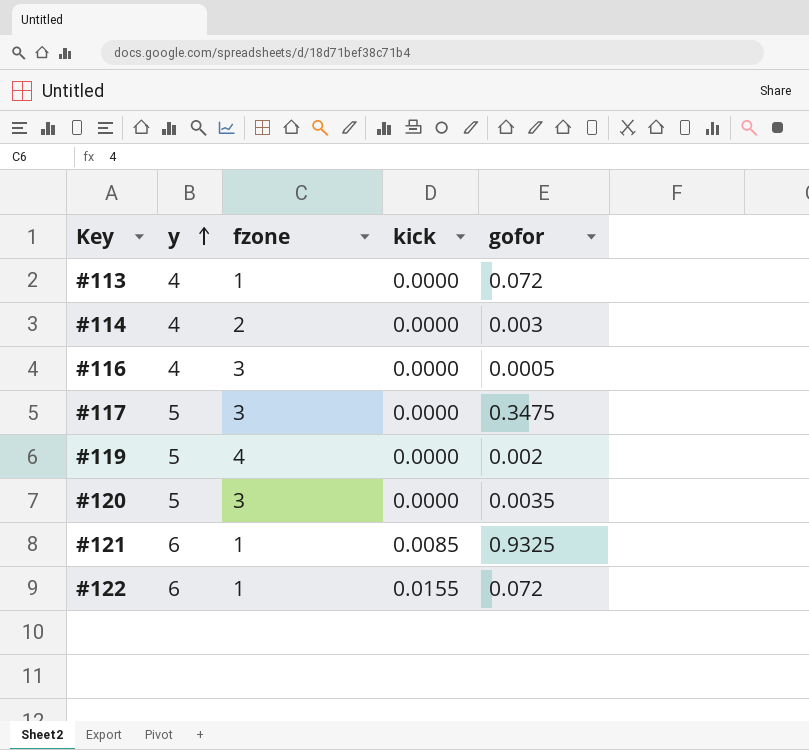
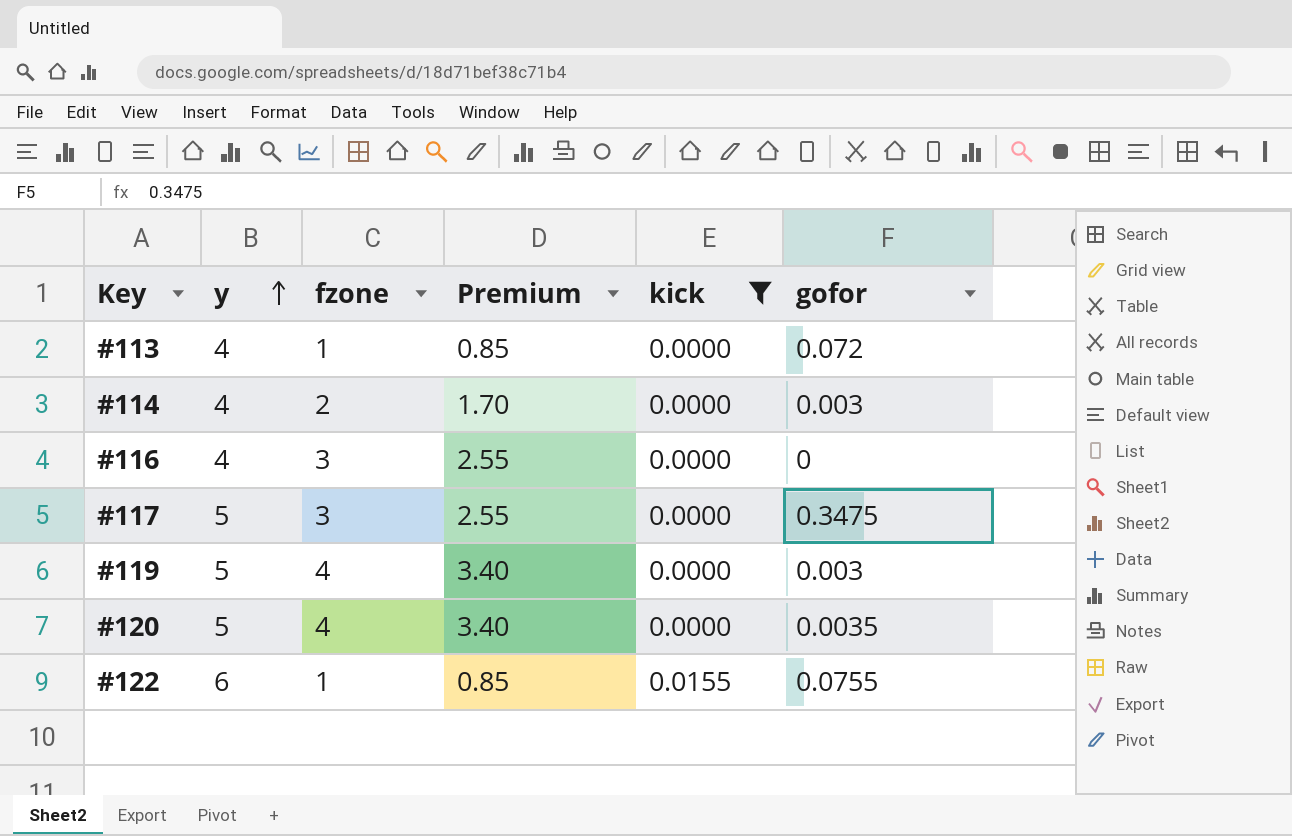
filter: none -> kick != 0.0085
column Premium | formula: none -> [fzone] * 0.85
#116 | gofor: 0.0005 -> 0
#119 | gofor: 0.002 -> 0.003
#120 | fzone: 3 -> 4
#122 | gofor: 0.072 -> 0.0755

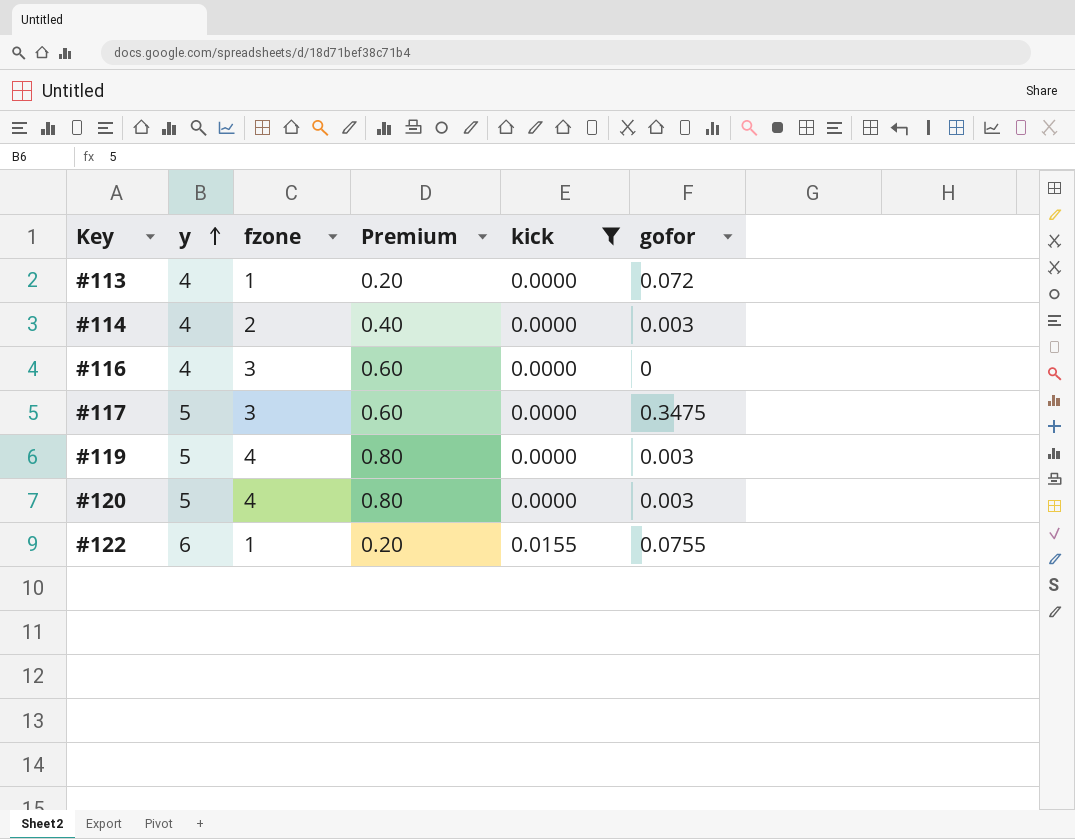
column Premium | formula: [fzone] * 0.85 -> [fzone] * 0.2
#120 | gofor: 0.0035 -> 0.003

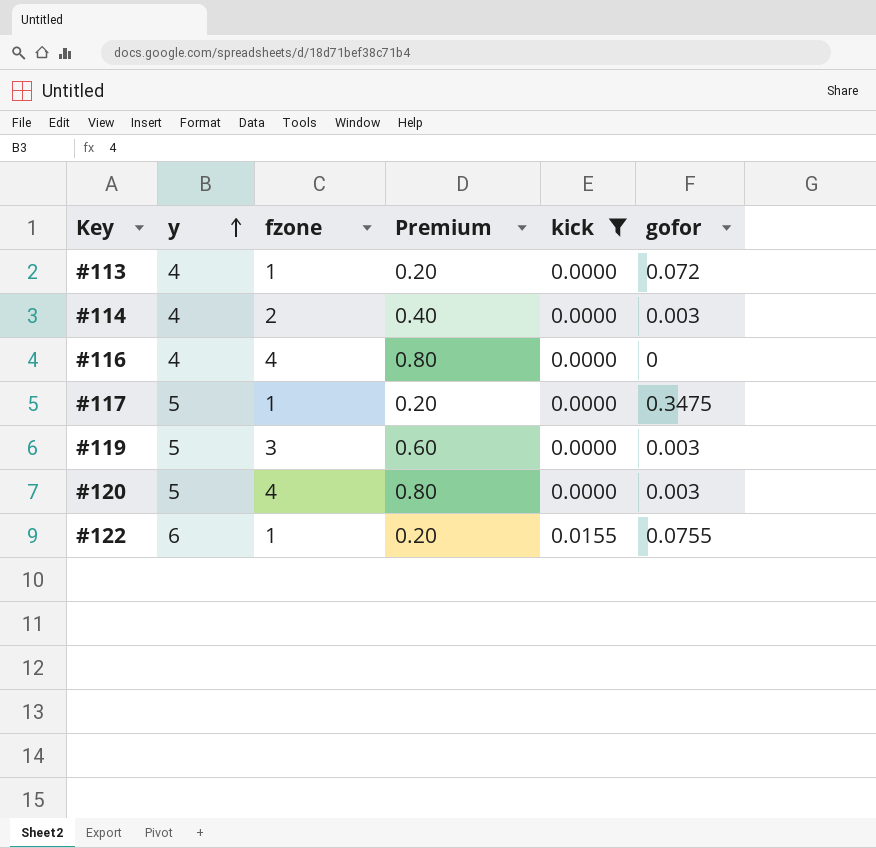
#116 | fzone: 3 -> 4
#116 | Premium: 0.60 -> 0.80
#117 | fzone: 3 -> 1
#117 | Premium: 0.60 -> 0.20
#119 | fzone: 4 -> 3
#119 | Premium: 0.80 -> 0.60

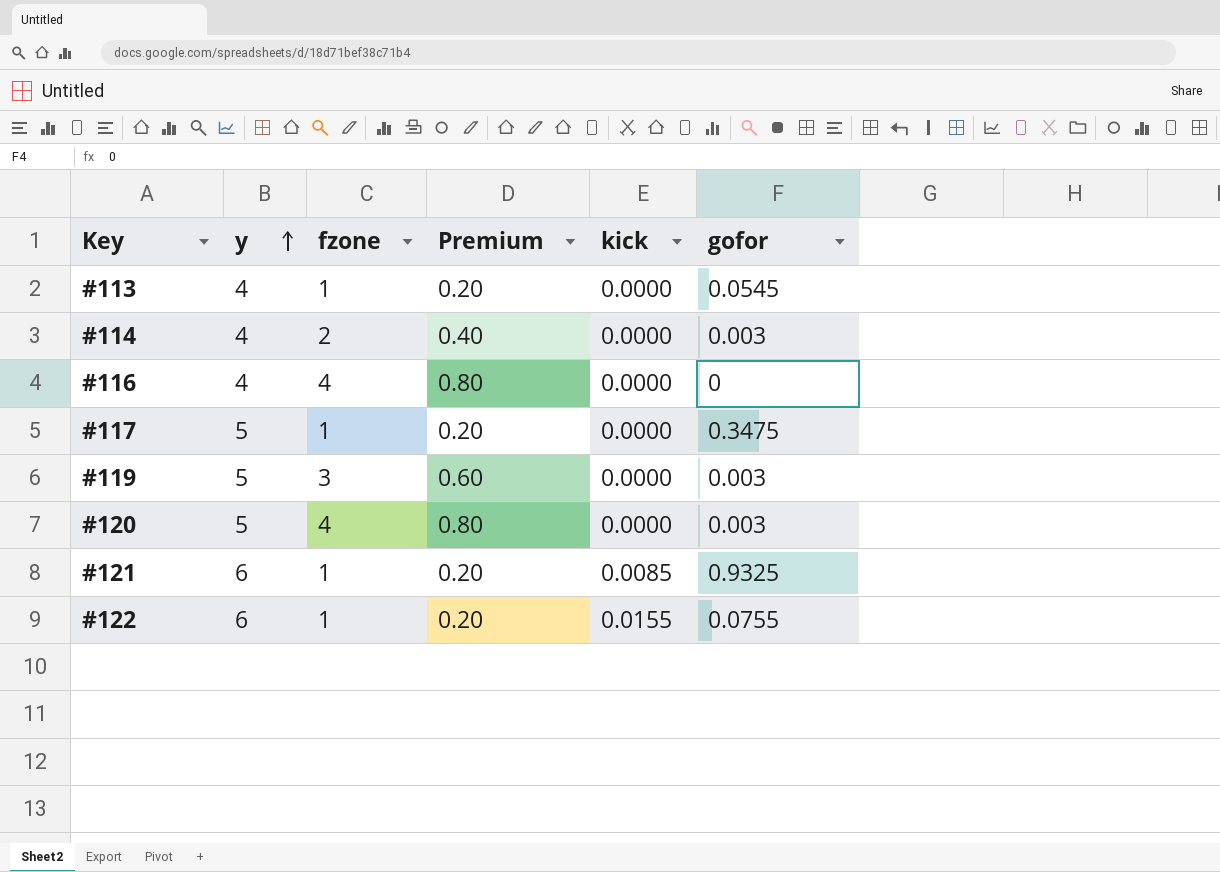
filter: kick != 0.0085 -> none
#113 | gofor: 0.072 -> 0.0545

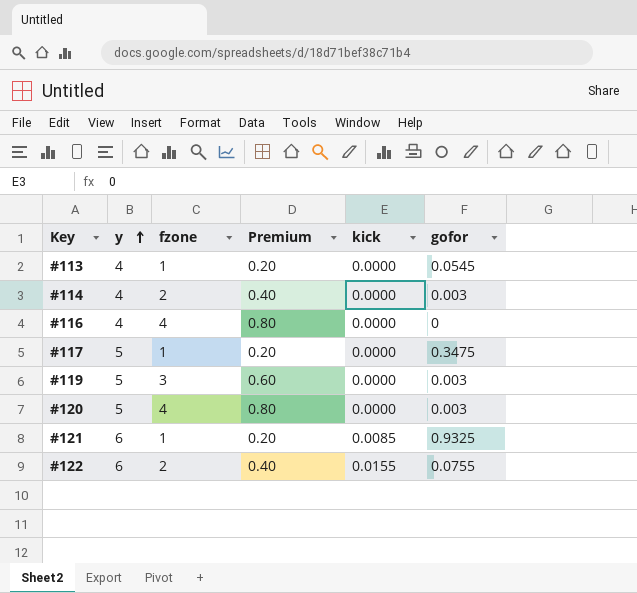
#122 | fzone: 1 -> 2
#122 | Premium: 0.20 -> 0.40

